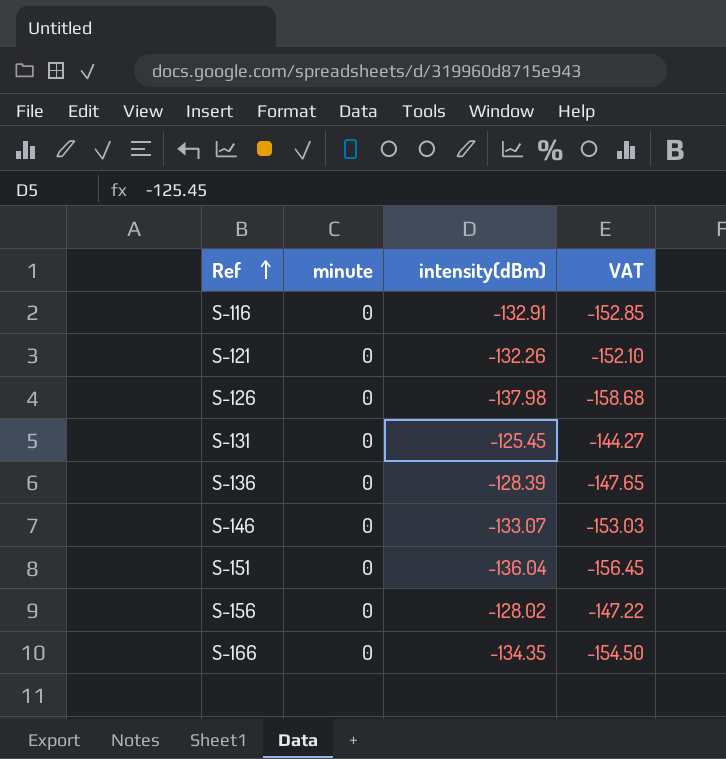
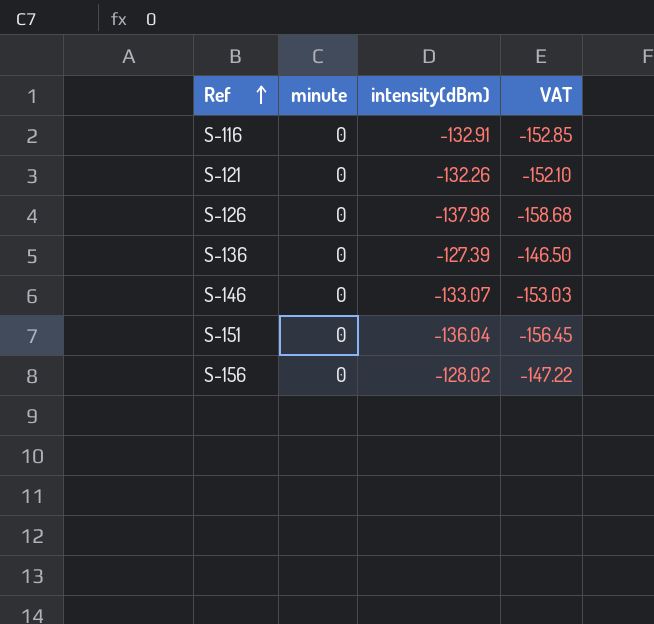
row S-131: 0 | -125.45 | -144.27 -> none
row S-166: 0 | -134.35 | -154.50 -> none
S-136 | intensity(dBm): -128.39 -> -127.39
S-136 | VAT: -147.65 -> -146.50

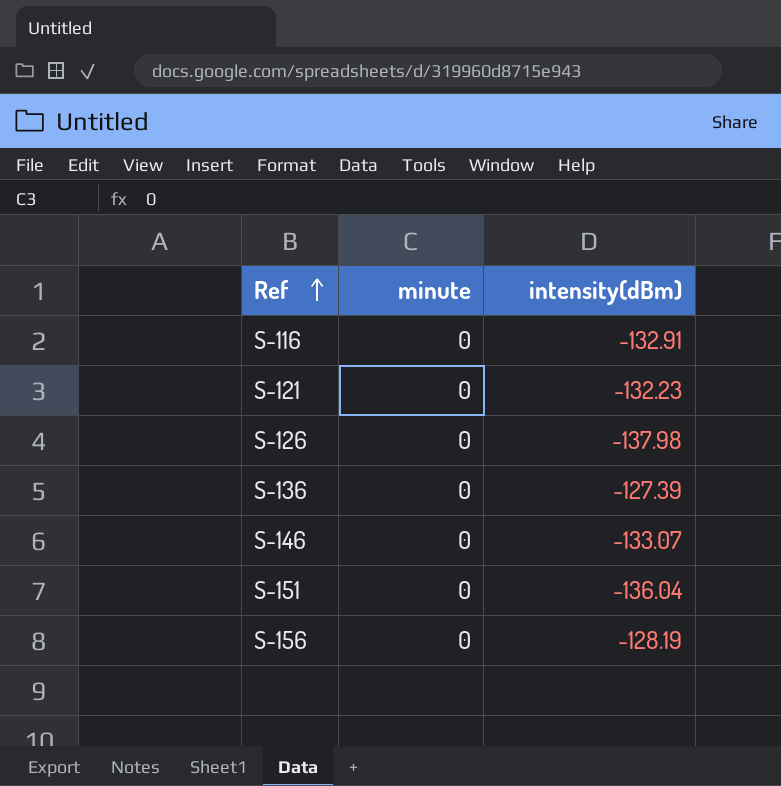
column VAT | formula: [intensity(dBm)] * 1.15 -> none
S-121 | intensity(dBm): -132.26 -> -132.23
S-156 | intensity(dBm): -128.02 -> -128.19

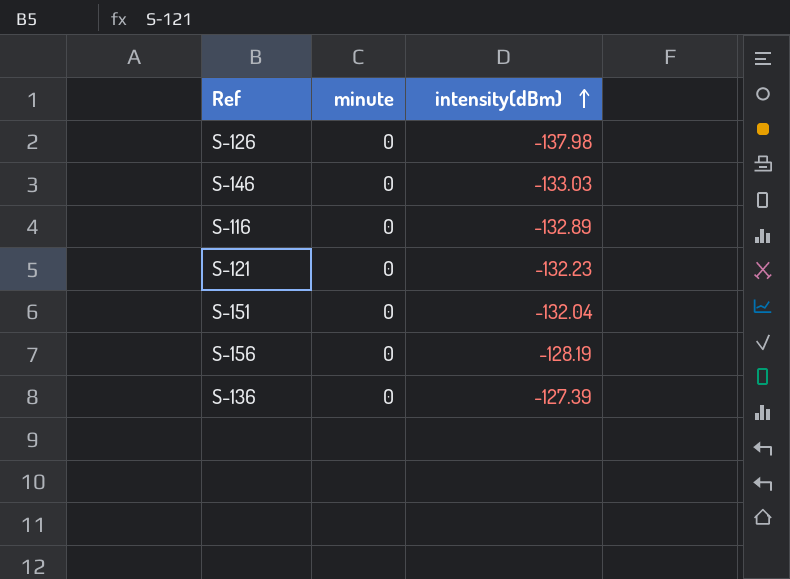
row order: Ref ascending -> intensity(dBm) ascending
S-146 | intensity(dBm): -133.07 -> -133.03
S-116 | intensity(dBm): -132.91 -> -132.89
S-151 | intensity(dBm): -136.04 -> -132.04

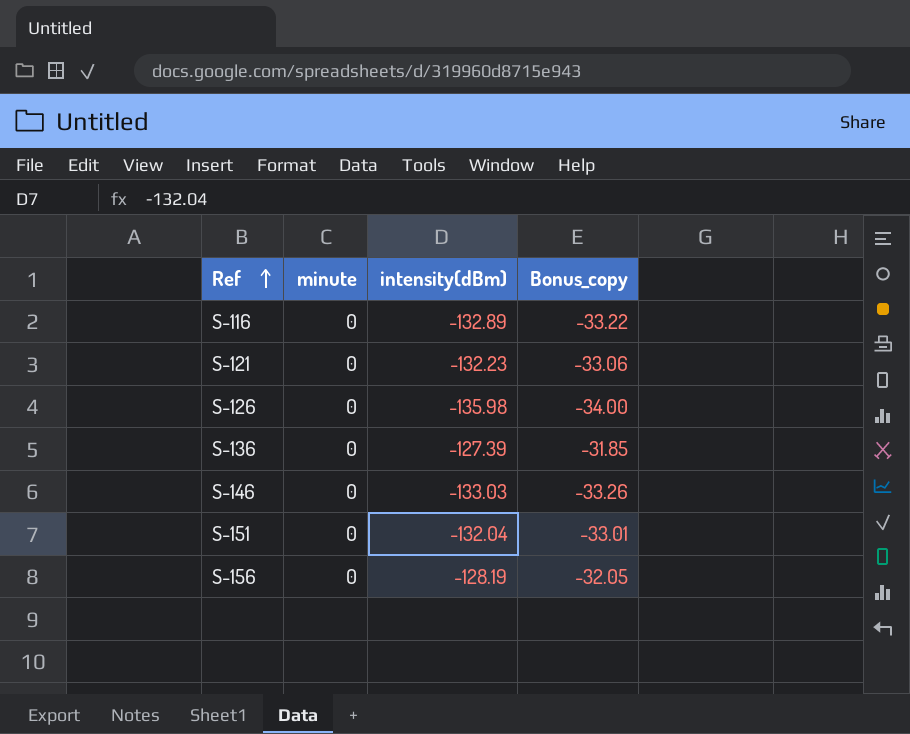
row order: intensity(dBm) ascending -> Ref ascending
column Bonus_copy | formula: none -> [intensity(dBm)] * 0.25
S-126 | intensity(dBm): -137.98 -> -135.98

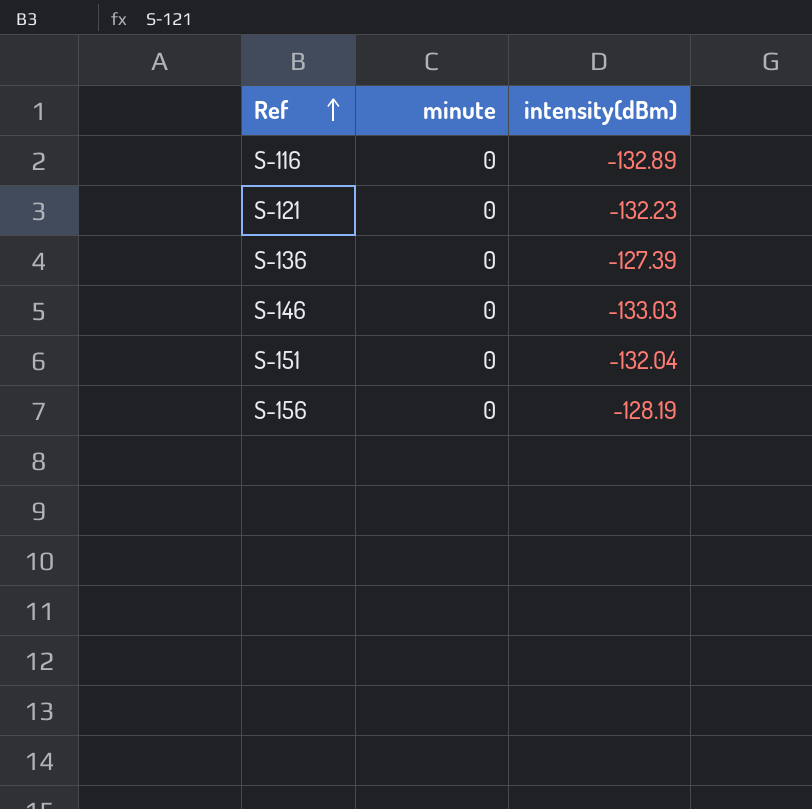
column Bonus_copy | formula: [intensity(dBm)] * 0.25 -> none
row S-126: 0 | -135.98 | -34.00 -> none

